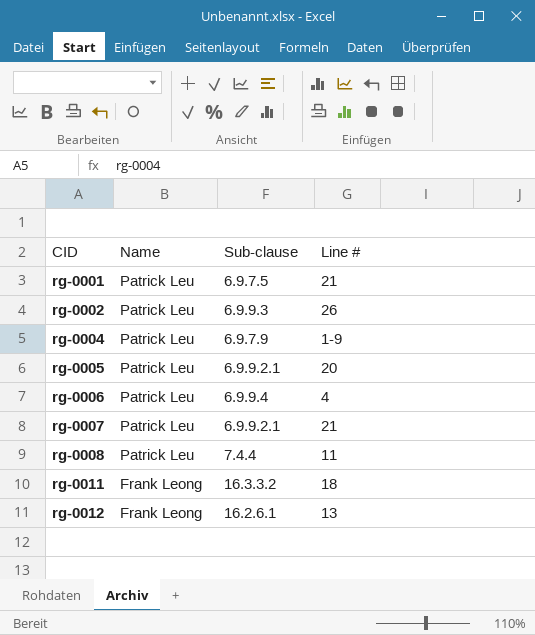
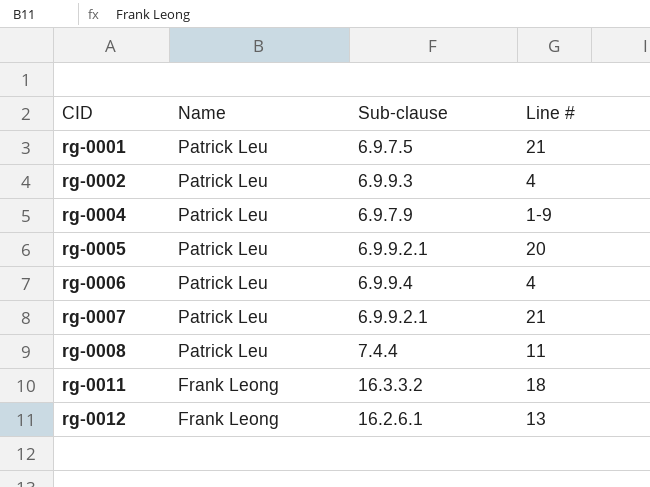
rg-0002 | Line #: 26 -> 4

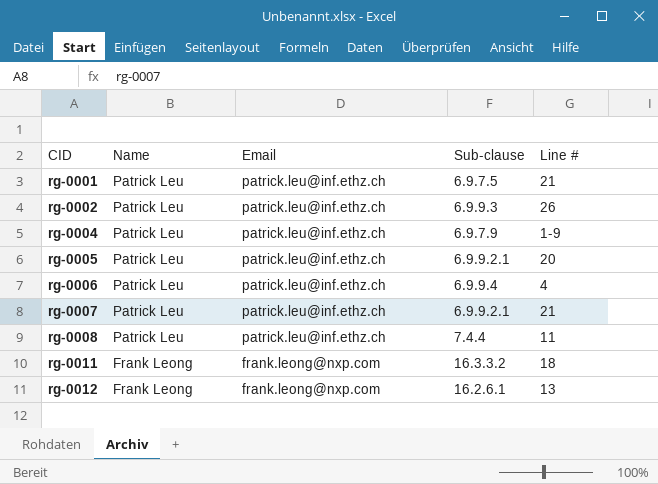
column Email | position: none -> 3
rg-0002 | Line #: 4 -> 26

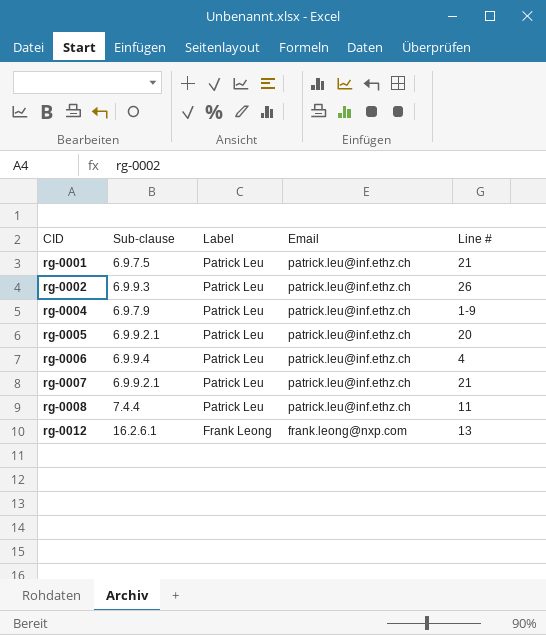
column Sub-clause | position: 4 -> 2
column name: Name -> Label
row rg-0011: Frank Leong | frank.leong@nxp.com | 16.3.3.2 | 18 -> none

